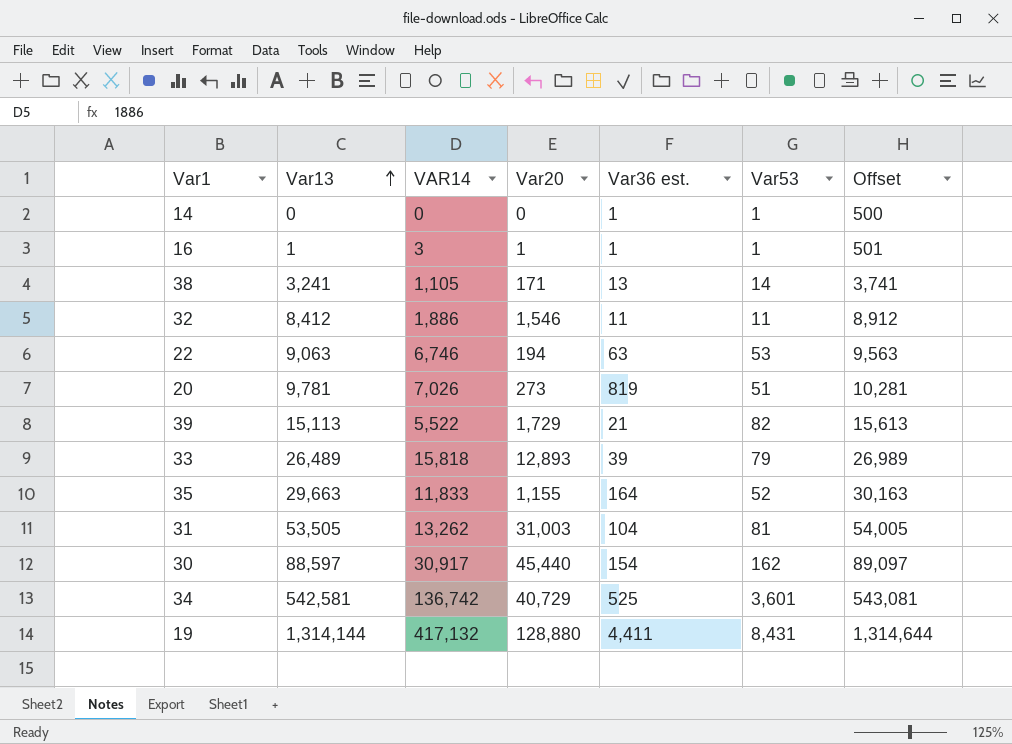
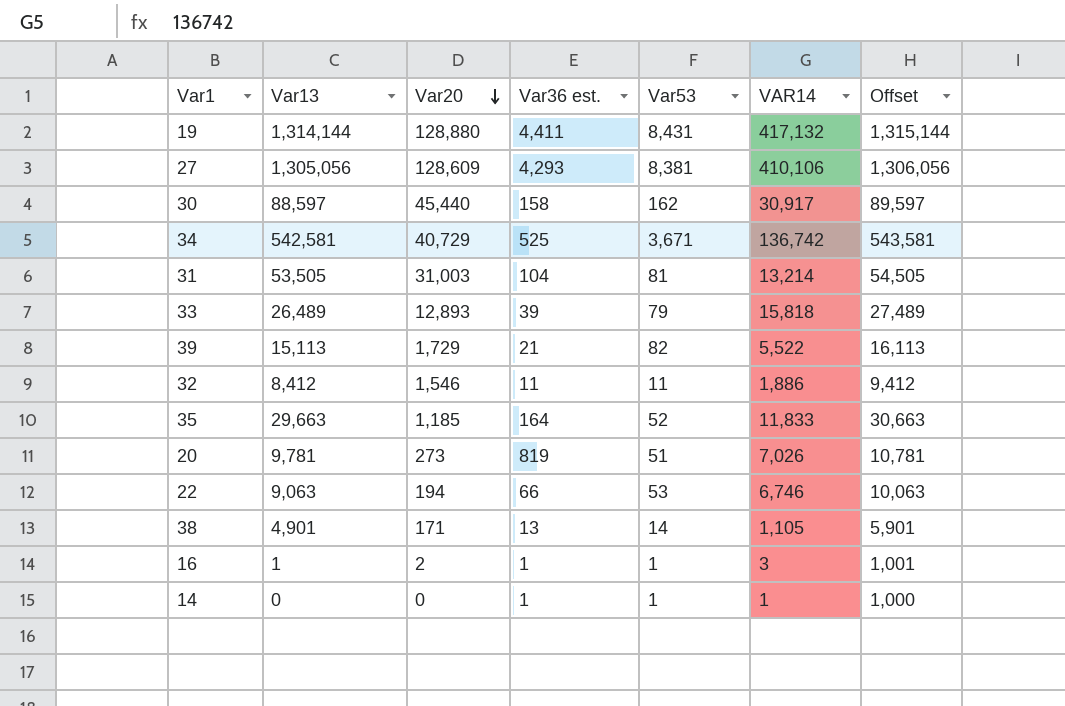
row order: Var13 ascending -> Var20 descending
column VAR14 | position: 3 -> 6
column Offset | formula: [Var13] + 500 -> [Var13] + 1000
row 27: none -> 1,305,056 | 128,609 | 4,293 | 8,381 | 410,106 | 1,306,056
30 | Var36 est.: 154 -> 158
34 | Var53: 3,601 -> 3,671
31 | VAR14: 13,262 -> 13,214
35 | Var20: 1,155 -> 1,185
22 | Var36 est.: 63 -> 66
38 | Var13: 3,241 -> 4,901
16 | Var20: 1 -> 2
14 | VAR14: 0 -> 1

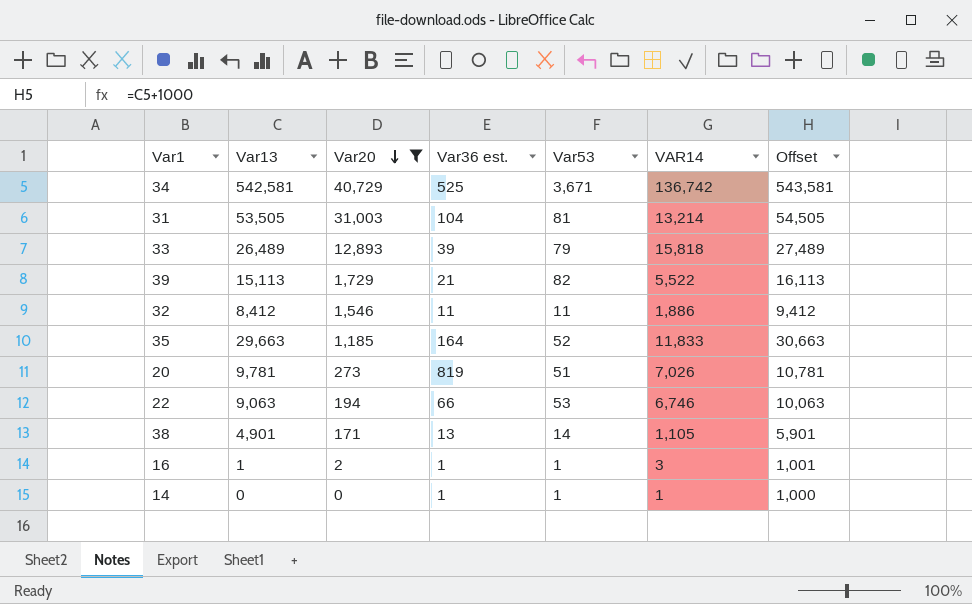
filter: none -> Var20 <= 40,729

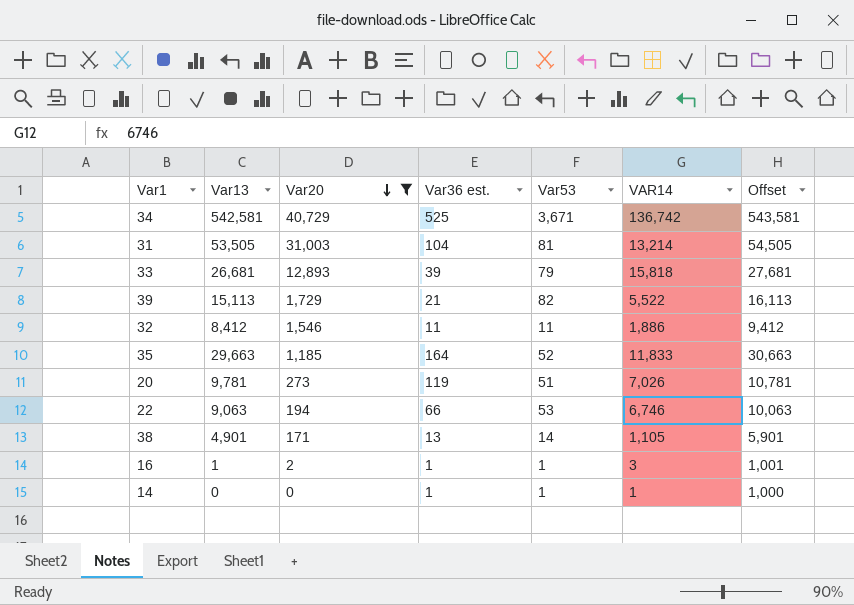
33 | Var13: 26,489 -> 26,681
33 | Offset: 27,489 -> 27,681
20 | Var36 est.: 819 -> 119

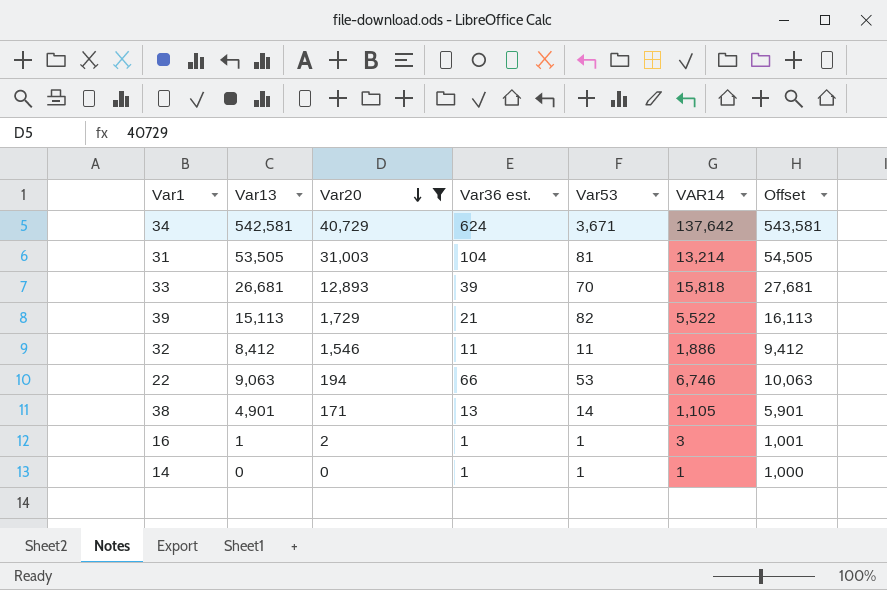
row 35: 29,663 | 1,185 | 164 | 52 | 11,833 | 30,663 -> none
row 20: 9,781 | 273 | 119 | 51 | 7,026 | 10,781 -> none
34 | Var36 est.: 525 -> 624
34 | VAR14: 136,742 -> 137,642
33 | Var53: 79 -> 70

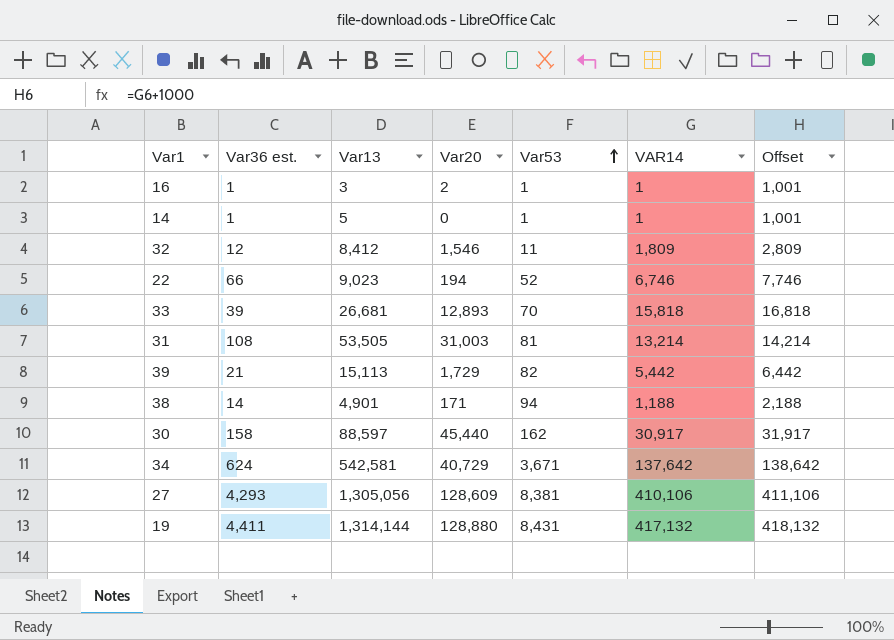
filter: Var20 <= 40,729 -> none
row order: Var20 descending -> Var53 ascending
column Var36 est. | position: 4 -> 2
column Offset | formula: [Var13] + 1000 -> [VAR14] + 1000
16 | Var13: 1 -> 3
16 | VAR14: 3 -> 1
14 | Var13: 0 -> 5
32 | Var36 est.: 11 -> 12
32 | VAR14: 1,886 -> 1,809
22 | Var13: 9,063 -> 9,023
22 | Var53: 53 -> 52
31 | Var36 est.: 104 -> 108
39 | VAR14: 5,522 -> 5,442
38 | Var36 est.: 13 -> 14
38 | Var53: 14 -> 94
38 | VAR14: 1,105 -> 1,188

